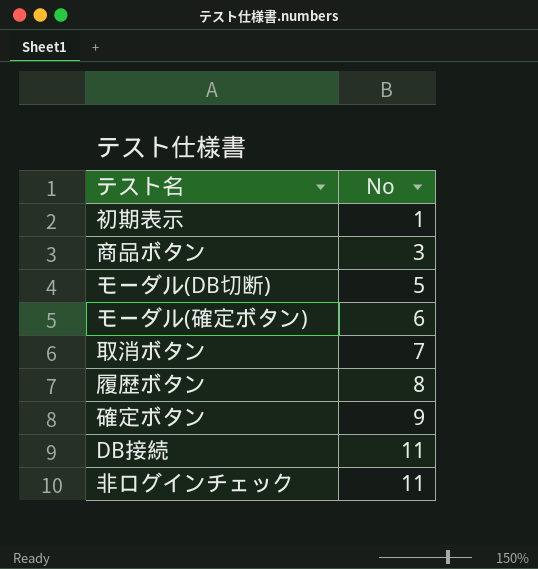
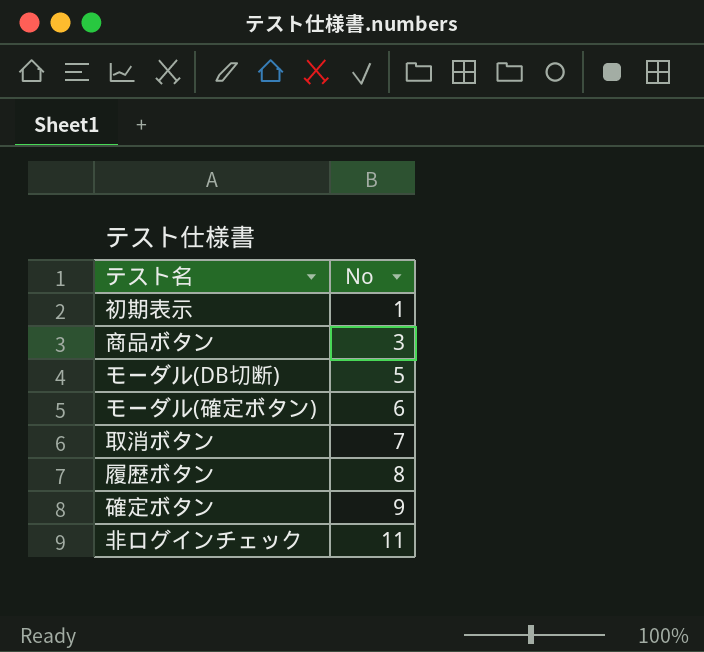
row DB接続: 11 -> none

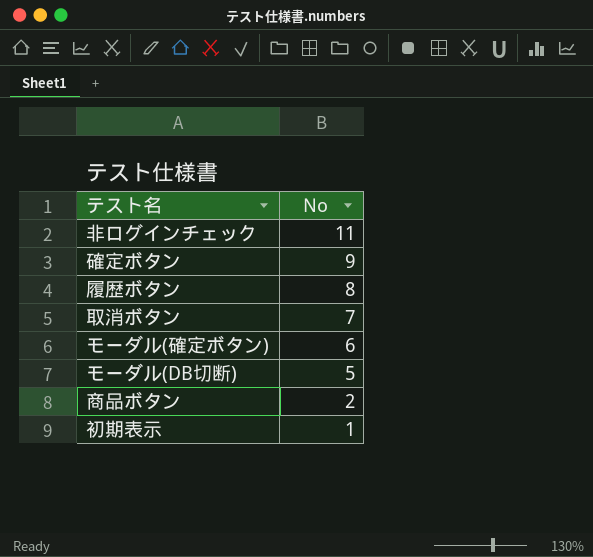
row order: No ascending -> No descending
商品ボタン | No: 3 -> 2

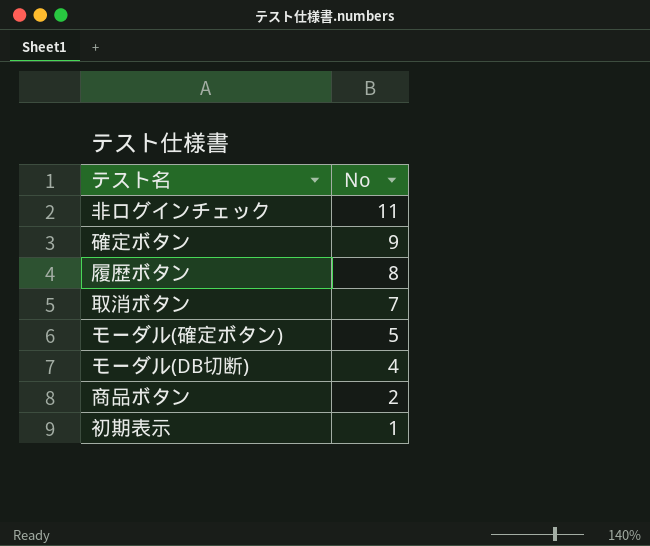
モーダル(確定ボタン) | No: 6 -> 5
モーダル(DB切断) | No: 5 -> 4

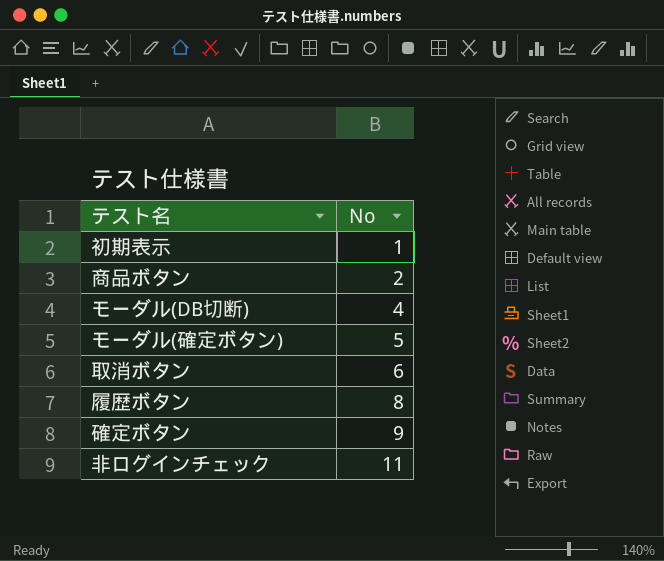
row order: No descending -> No ascending
取消ボタン | No: 7 -> 6

